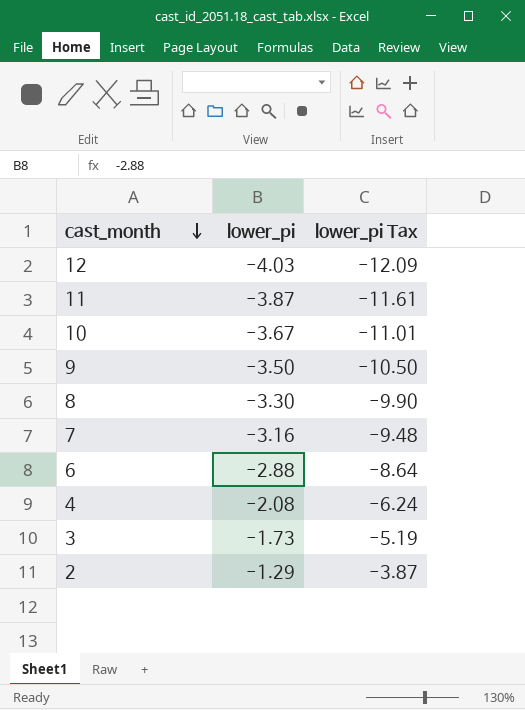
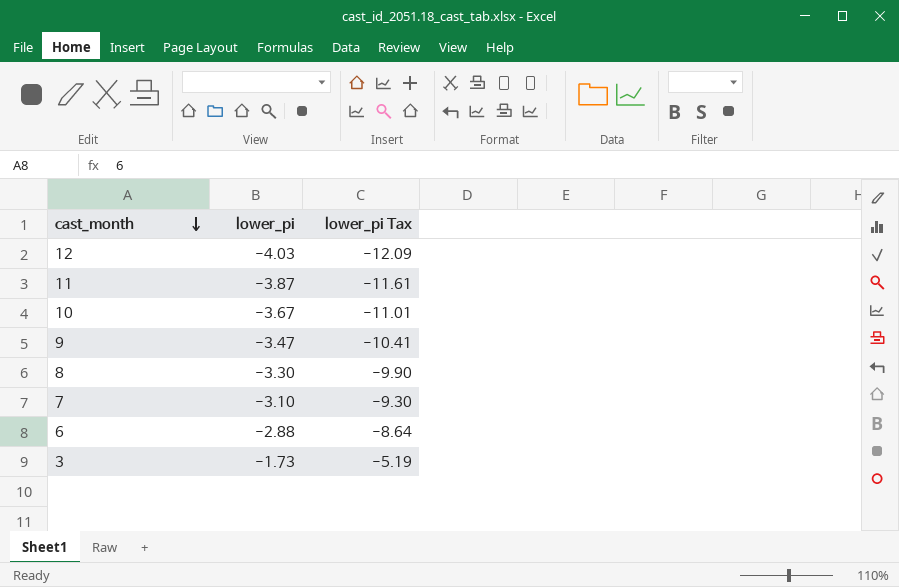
row 4: -2.08 | -6.24 -> none
row 2: -1.29 | -3.87 -> none
9 | lower_pi: -3.50 -> -3.47
9 | lower_pi Tax: -10.50 -> -10.41
7 | lower_pi: -3.16 -> -3.10
7 | lower_pi Tax: -9.48 -> -9.30

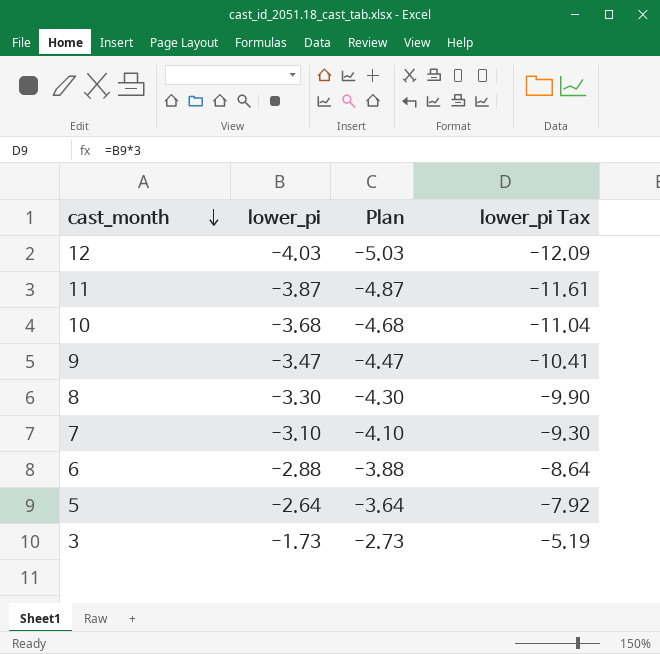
column Plan | formula: none -> [lower_pi] - 1
10 | lower_pi: -3.67 -> -3.68
10 | lower_pi Tax: -11.01 -> -11.04
row 5: none -> -2.64 | -3.64 | -7.92

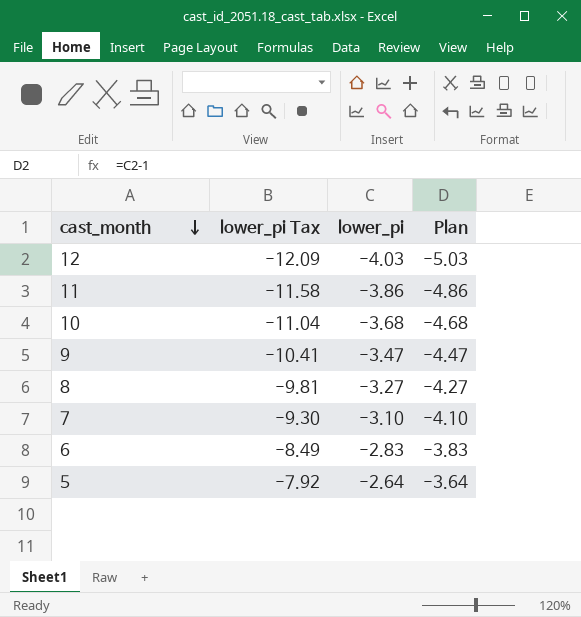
column lower_pi Tax | position: 4 -> 2
row 3: -1.73 | -2.73 | -5.19 -> none
11 | lower_pi Tax: -11.61 -> -11.58
11 | lower_pi: -3.87 -> -3.86
11 | Plan: -4.87 -> -4.86
8 | lower_pi Tax: -9.90 -> -9.81
8 | lower_pi: -3.30 -> -3.27
8 | Plan: -4.30 -> -4.27
6 | lower_pi Tax: -8.64 -> -8.49
6 | lower_pi: -2.88 -> -2.83
6 | Plan: -3.88 -> -3.83

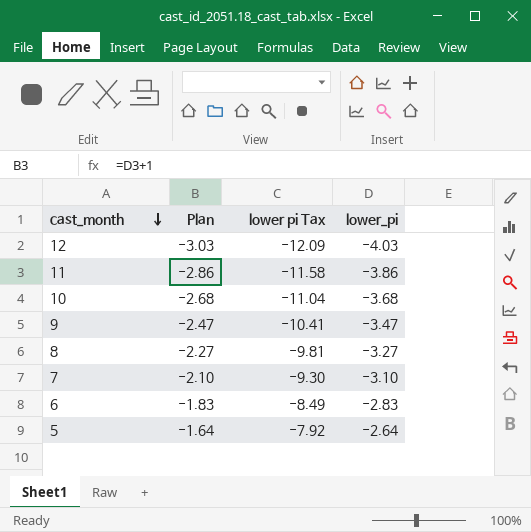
column Plan | formula: [lower_pi] - 1 -> [lower_pi] + 1
column Plan | position: 4 -> 2
column name: lower_pi Tax -> lower pi Tax

